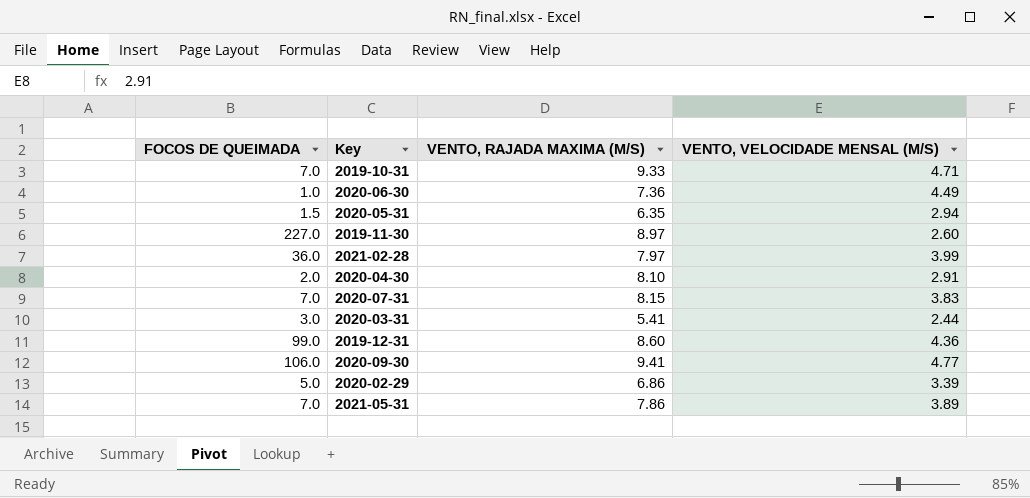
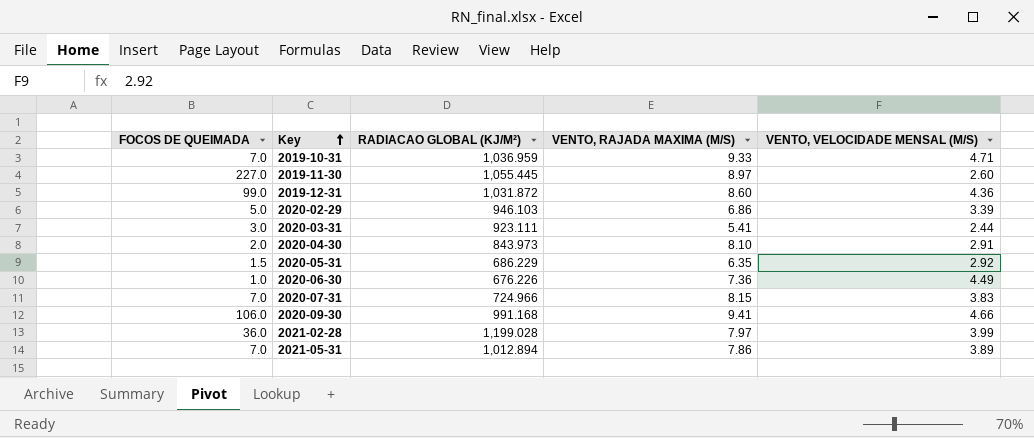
row order: none -> Key ascending
column RADIACAO GLOBAL (KJ/M²) | position: none -> 3
2020-05-31 | VENTO, VELOCIDADE MENSAL (M/S): 2.94 -> 2.92
2020-09-30 | VENTO, VELOCIDADE MENSAL (M/S): 4.77 -> 4.66

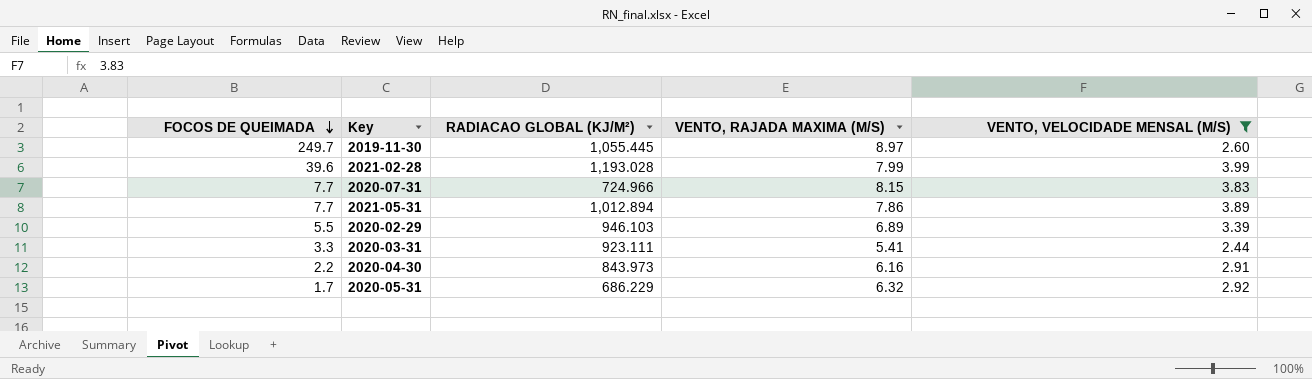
filter: none -> VENTO, VELOCIDADE MENSAL (M/S) <= 3.99
row order: Key ascending -> FOCOS DE QUEIMADA descending
2019-11-30 | FOCOS DE QUEIMADA: 227.0 -> 249.7
2021-02-28 | FOCOS DE QUEIMADA: 36.0 -> 39.6
2021-02-28 | RADIACAO GLOBAL (KJ/M²): 1,199.028 -> 1,193.028
2021-02-28 | VENTO, RAJADA MAXIMA (M/S): 7.97 -> 7.99
2020-07-31 | FOCOS DE QUEIMADA: 7.0 -> 7.7
2021-05-31 | FOCOS DE QUEIMADA: 7.0 -> 7.7
2020-02-29 | FOCOS DE QUEIMADA: 5.0 -> 5.5
2020-02-29 | VENTO, RAJADA MAXIMA (M/S): 6.86 -> 6.89
2020-03-31 | FOCOS DE QUEIMADA: 3.0 -> 3.3
2020-04-30 | FOCOS DE QUEIMADA: 2.0 -> 2.2
2020-04-30 | VENTO, RAJADA MAXIMA (M/S): 8.10 -> 6.16
2020-05-31 | FOCOS DE QUEIMADA: 1.5 -> 1.7
2020-05-31 | VENTO, RAJADA MAXIMA (M/S): 6.35 -> 6.32

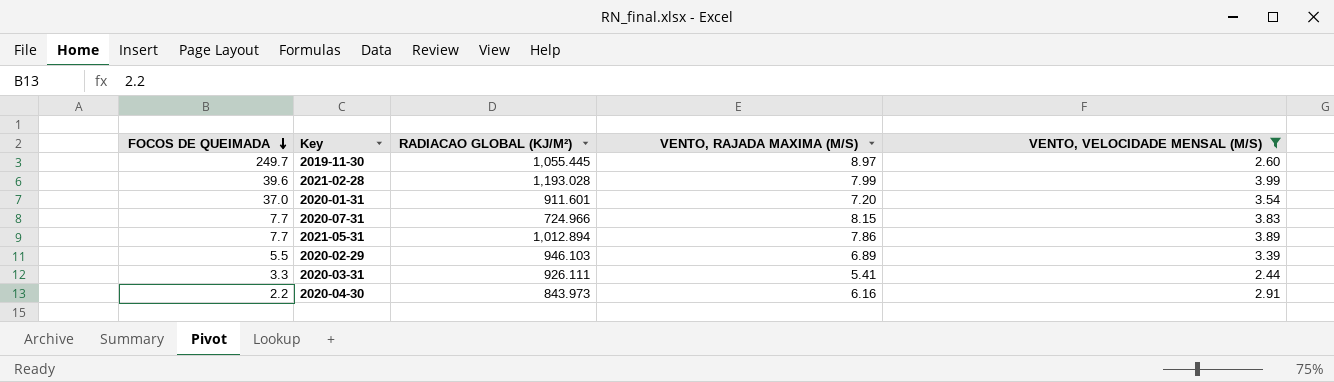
row 2020-05-31: 1.7 | 686.229 | 6.32 | 2.92 -> none
row 2020-01-31: none -> 37.0 | 911.601 | 7.20 | 3.54
2020-03-31 | RADIACAO GLOBAL (KJ/M²): 923.111 -> 926.111

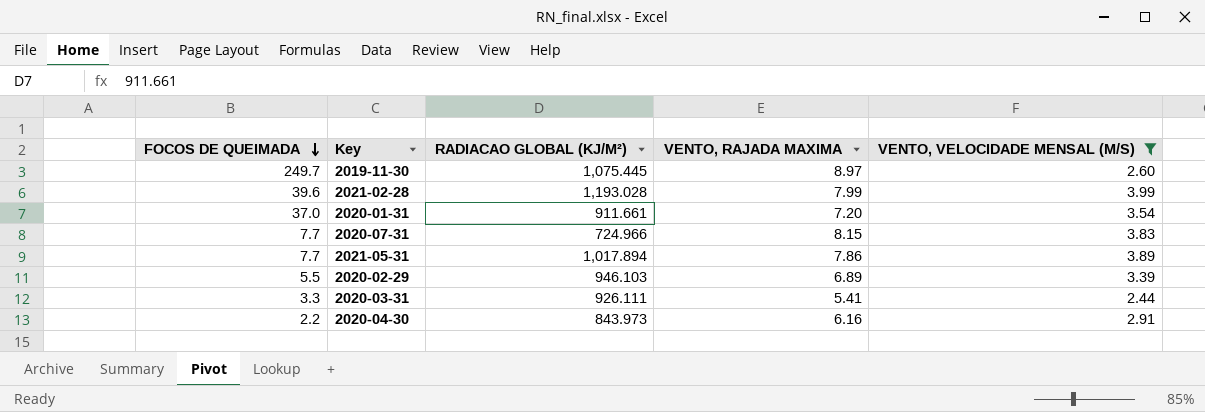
column name: VENTO, RAJADA MAXIMA (M/S) -> VENTO, RAJADA MAXIMA
2019-11-30 | RADIACAO GLOBAL (KJ/M²): 1,055.445 -> 1,075.445
2020-01-31 | RADIACAO GLOBAL (KJ/M²): 911.601 -> 911.661
2021-05-31 | RADIACAO GLOBAL (KJ/M²): 1,012.894 -> 1,017.894

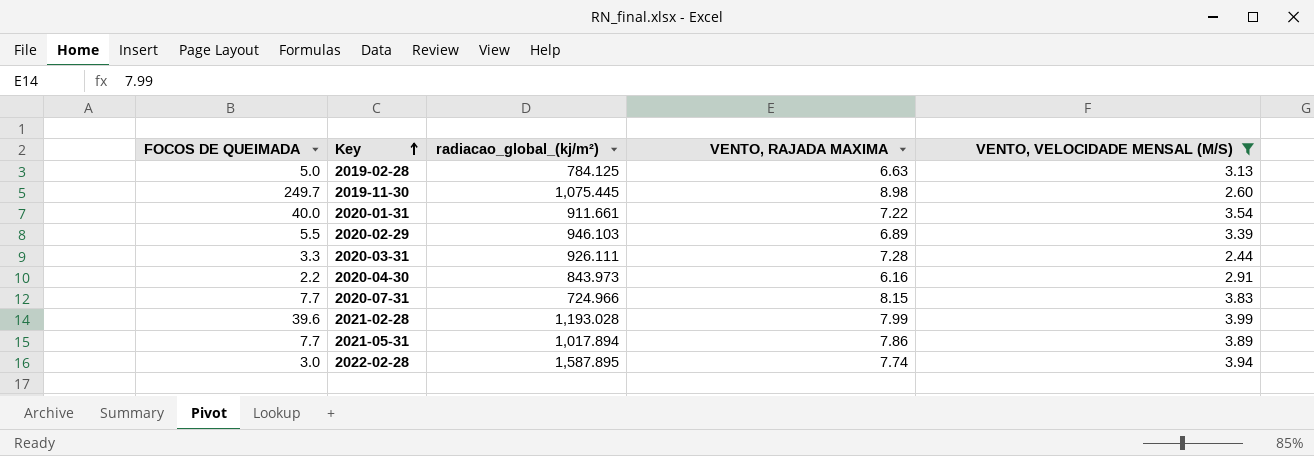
row order: FOCOS DE QUEIMADA descending -> Key ascending
column name: RADIACAO GLOBAL (KJ/M²) -> radiacao_global_(kj/m²)
row 2019-02-28: none -> 5.0 | 784.125 | 6.63 | 3.13
2019-11-30 | VENTO, RAJADA MAXIMA: 8.97 -> 8.98
2020-01-31 | FOCOS DE QUEIMADA: 37.0 -> 40.0
2020-01-31 | VENTO, RAJADA MAXIMA: 7.20 -> 7.22
2020-03-31 | VENTO, RAJADA MAXIMA: 5.41 -> 7.28
row 2022-02-28: none -> 3.0 | 1,587.895 | 7.74 | 3.94

